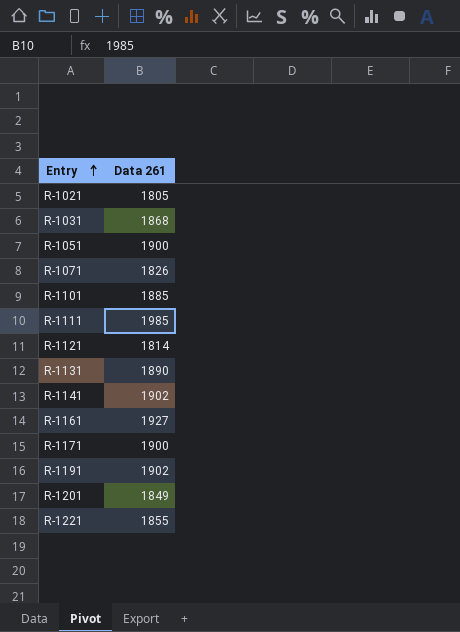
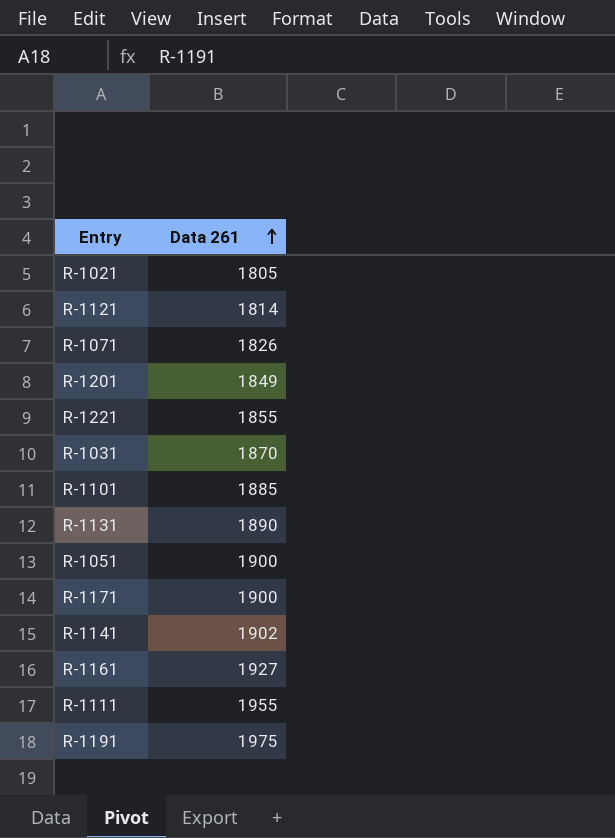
row order: Entry ascending -> Data 261 ascending
R-1031 | Data 261: 1868 -> 1870
R-1111 | Data 261: 1985 -> 1955
R-1191 | Data 261: 1902 -> 1975

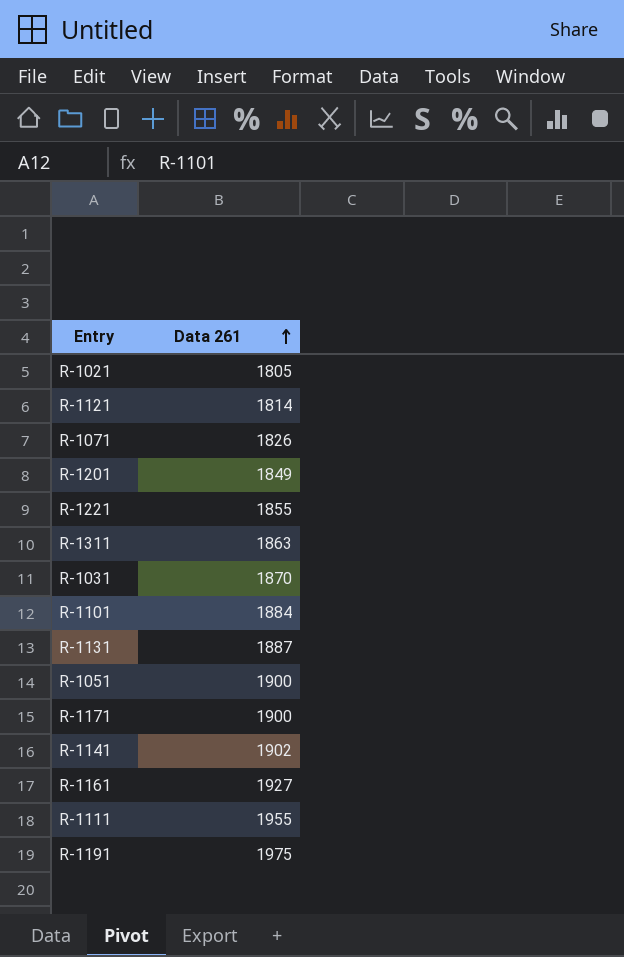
row R-1311: none -> 1863
R-1101 | Data 261: 1885 -> 1884
R-1131 | Data 261: 1890 -> 1887

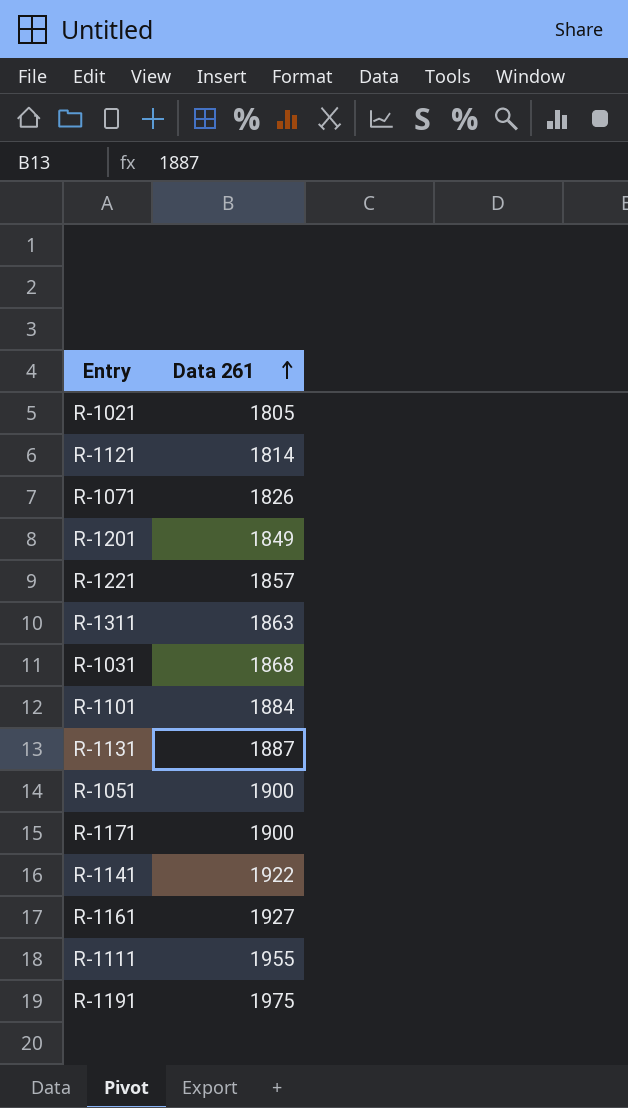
R-1221 | Data 261: 1855 -> 1857
R-1031 | Data 261: 1870 -> 1868
R-1141 | Data 261: 1902 -> 1922

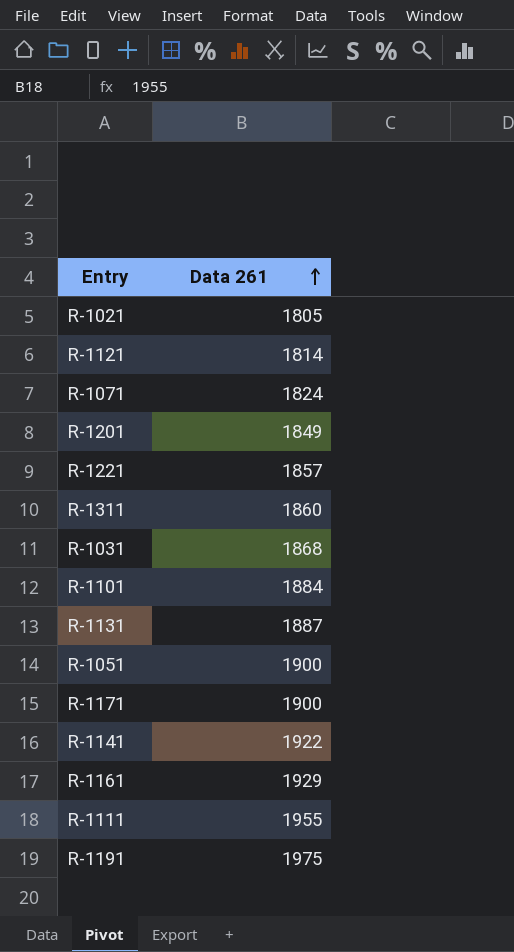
R-1071 | Data 261: 1826 -> 1824
R-1311 | Data 261: 1863 -> 1860
R-1161 | Data 261: 1927 -> 1929

